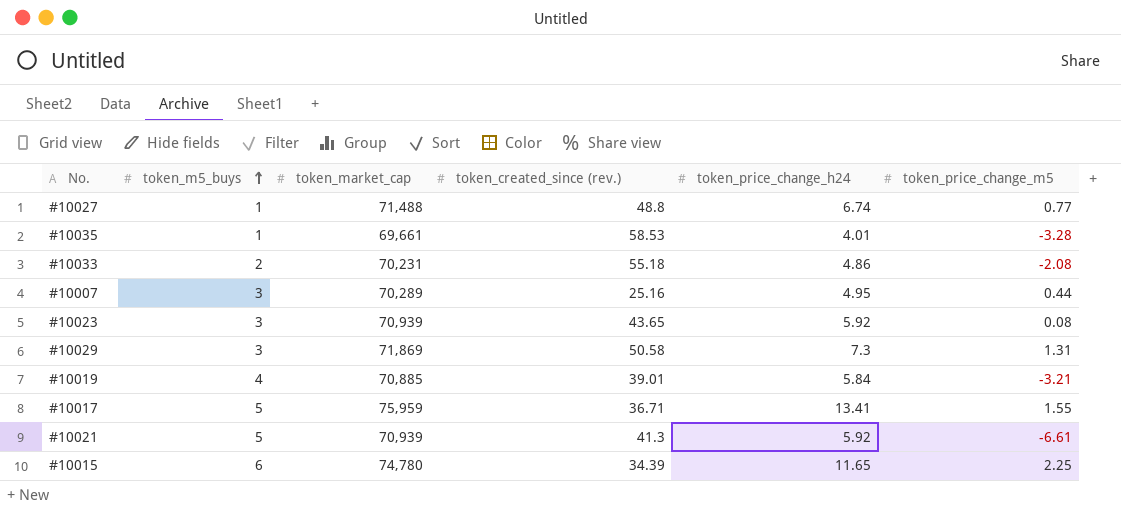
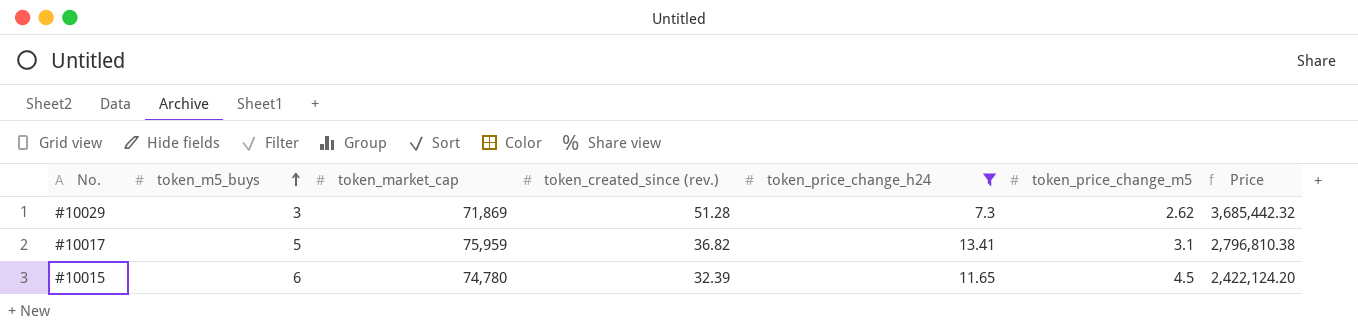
filter: none -> token_price_change_h24 >= 7.3
column Price | formula: none -> [token_market_cap] * [token_created_since (rev.)]
#10029 | token_created_since (rev.): 50.58 -> 51.28
#10029 | token_price_change_m5: 1.31 -> 2.62
#10017 | token_created_since (rev.): 36.71 -> 36.82
#10017 | token_price_change_m5: 1.55 -> 3.1
#10015 | token_created_since (rev.): 34.39 -> 32.39
#10015 | token_price_change_m5: 2.25 -> 4.5

